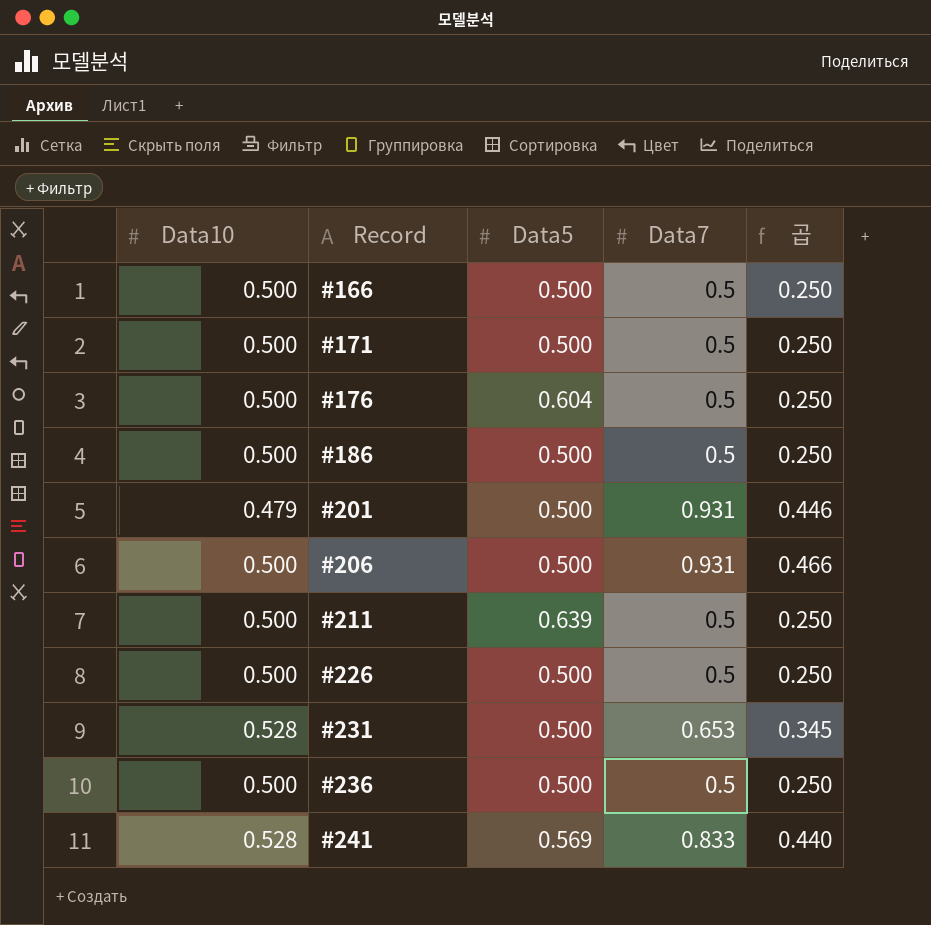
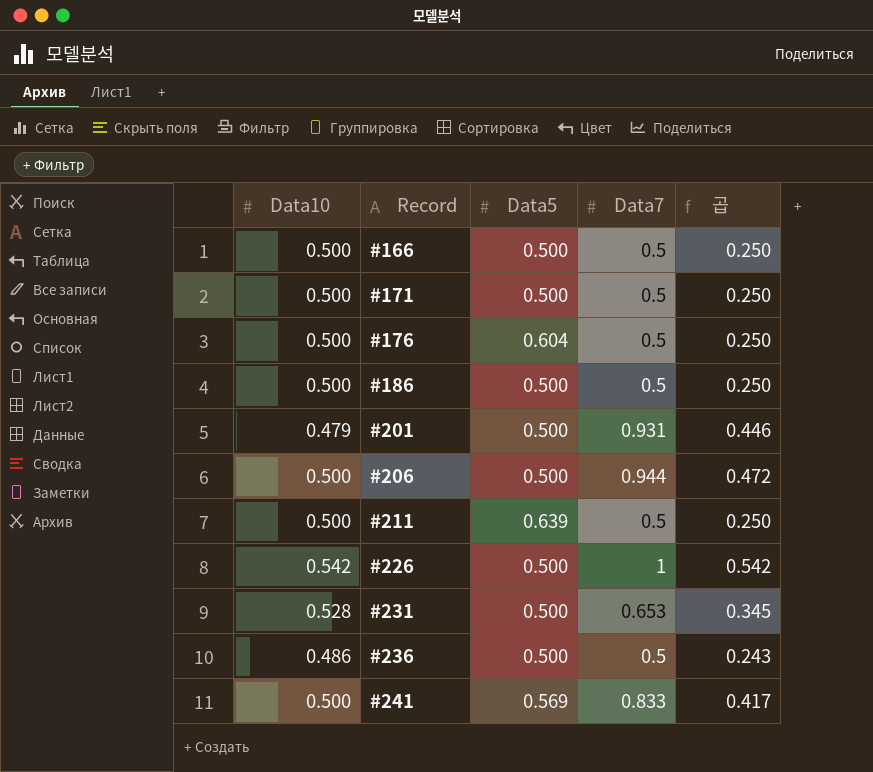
#206 | Data7: 0.931 -> 0.944
#206 | 곱: 0.466 -> 0.472
#226 | Data10: 0.500 -> 0.542
#226 | Data7: 0.5 -> 1
#226 | 곱: 0.250 -> 0.542
#236 | Data10: 0.500 -> 0.486
#236 | 곱: 0.250 -> 0.243
#241 | Data10: 0.528 -> 0.500
#241 | 곱: 0.440 -> 0.417

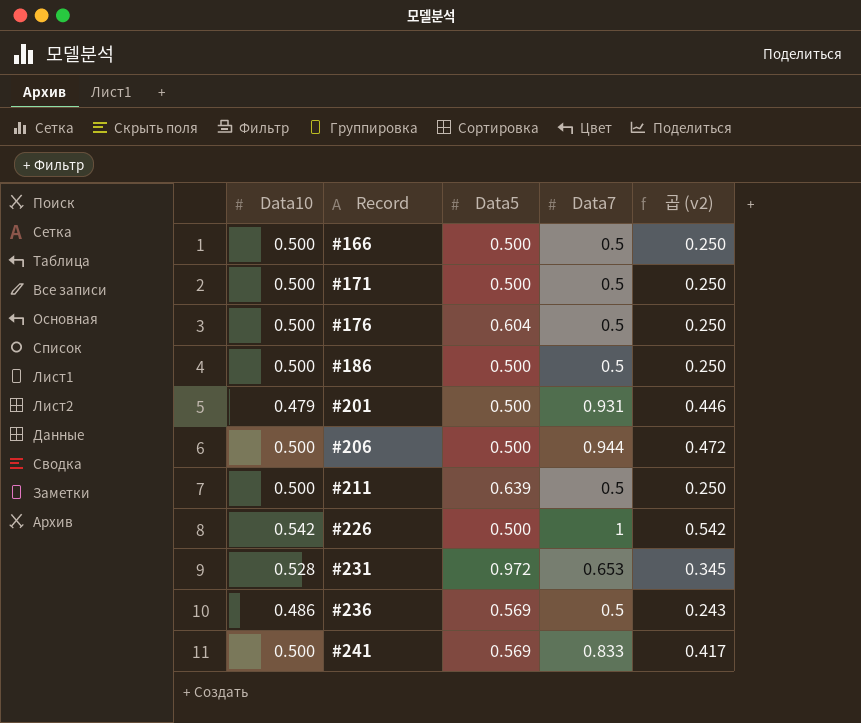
column name: 곱 -> 곱 (v2)
#231 | Data5: 0.500 -> 0.972
#236 | Data5: 0.500 -> 0.569

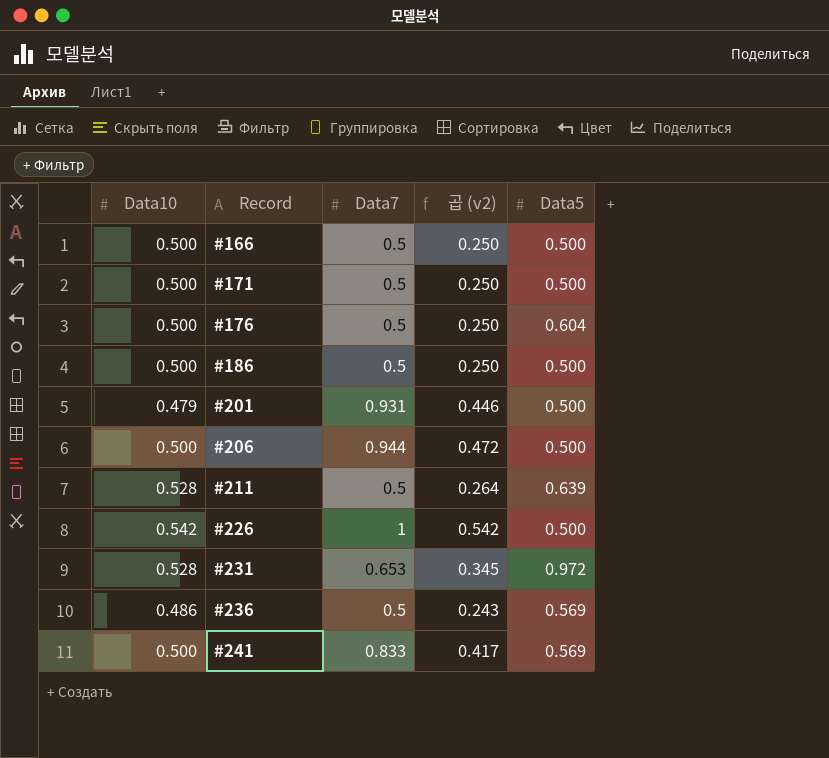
column Data5 | position: 3 -> 5
#211 | Data10: 0.500 -> 0.528
#211 | 곱 (v2): 0.250 -> 0.264

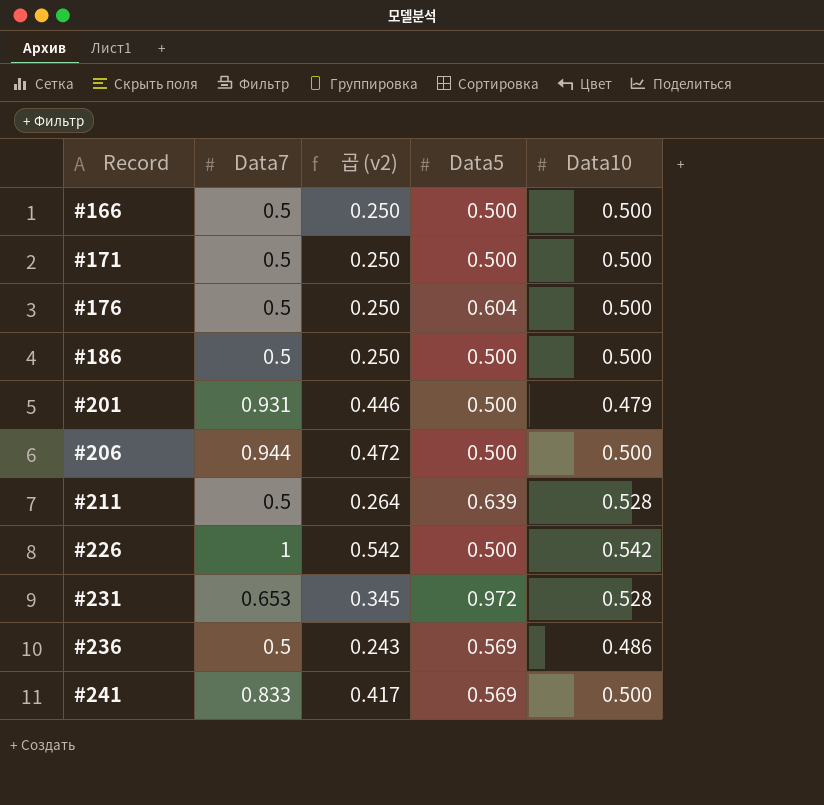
column Data10 | position: 1 -> 5

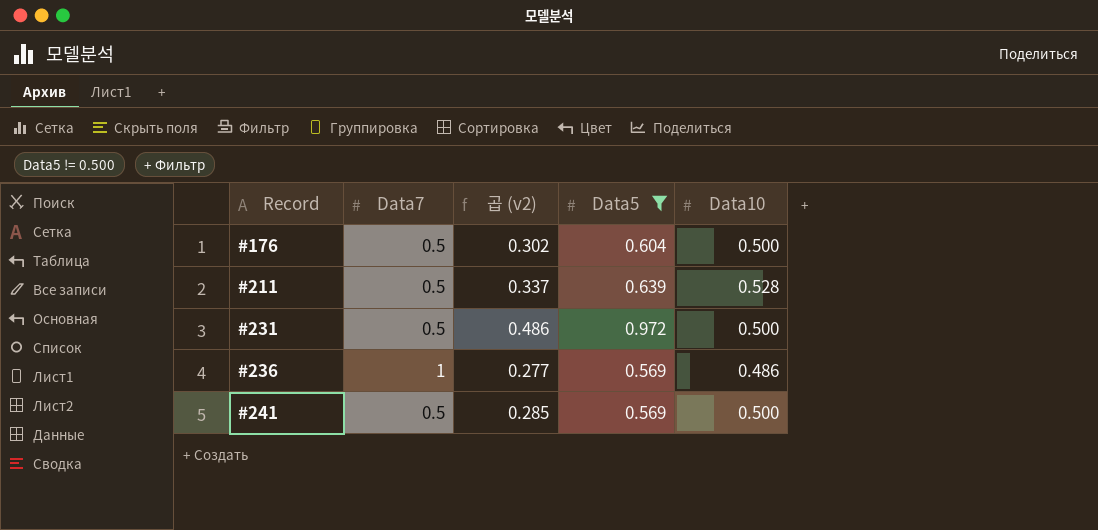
filter: none -> Data5 != 0.500
column 곱 (v2) | formula: [Data7] * [Data10] -> [Data5] * [Data10]
#231 | Data7: 0.653 -> 0.5
#231 | Data10: 0.528 -> 0.500
#236 | Data7: 0.5 -> 1
#241 | Data7: 0.833 -> 0.5

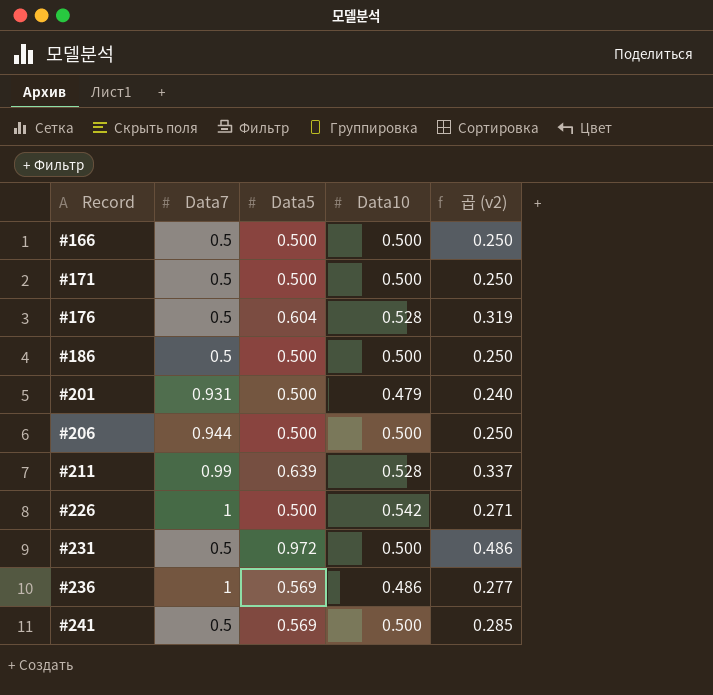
filter: Data5 != 0.500 -> none
column 곱 (v2) | position: 3 -> 5
#176 | Data10: 0.500 -> 0.528
#176 | 곱 (v2): 0.302 -> 0.319
#211 | Data7: 0.5 -> 0.99

